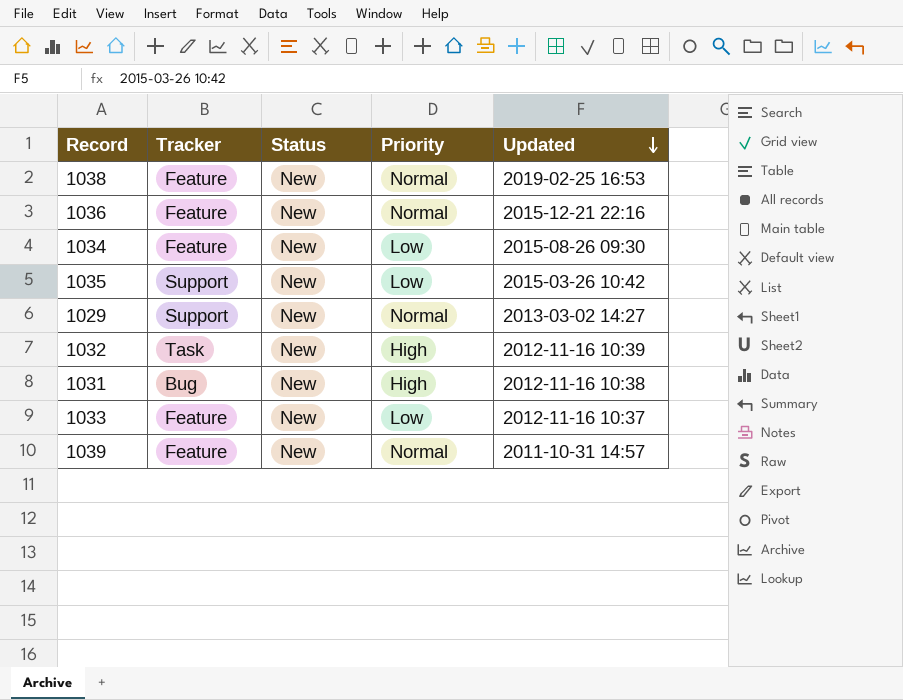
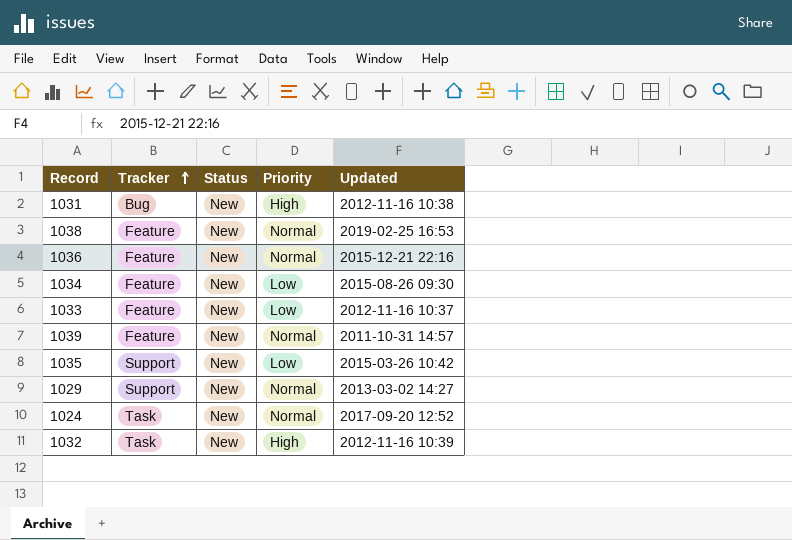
row order: Updated descending -> Tracker ascending
row 1024: none -> Task | New | Normal | 2017-09-20 12:52

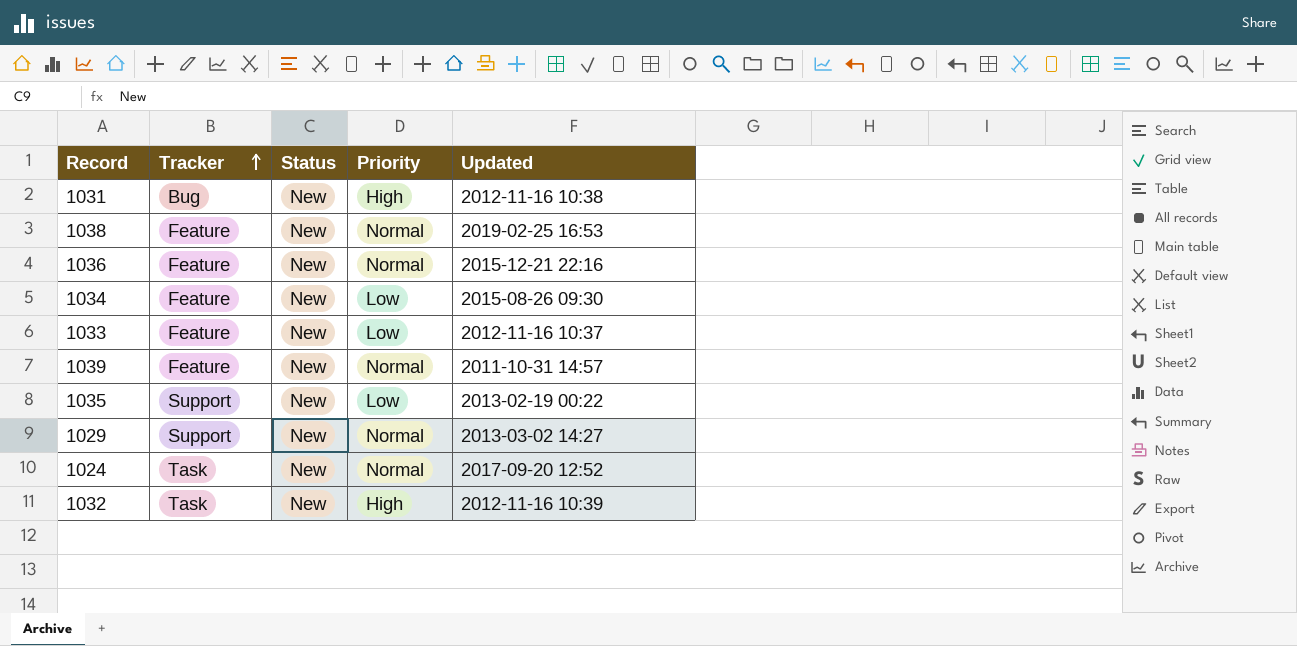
1035 | Updated: 2015-03-26 10:42 -> 2013-02-19 00:22

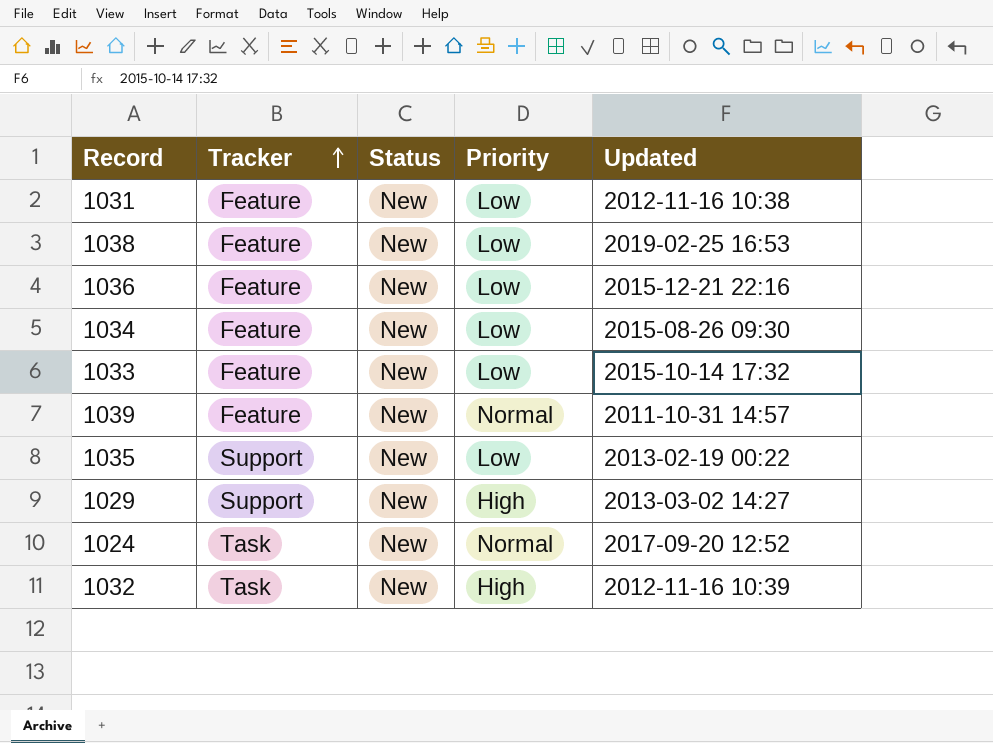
1031 | Tracker: Bug -> Feature
1031 | Priority: High -> Low
1038 | Priority: Normal -> Low
1036 | Priority: Normal -> Low
1033 | Updated: 2012-11-16 10:37 -> 2015-10-14 17:32
1029 | Priority: Normal -> High

